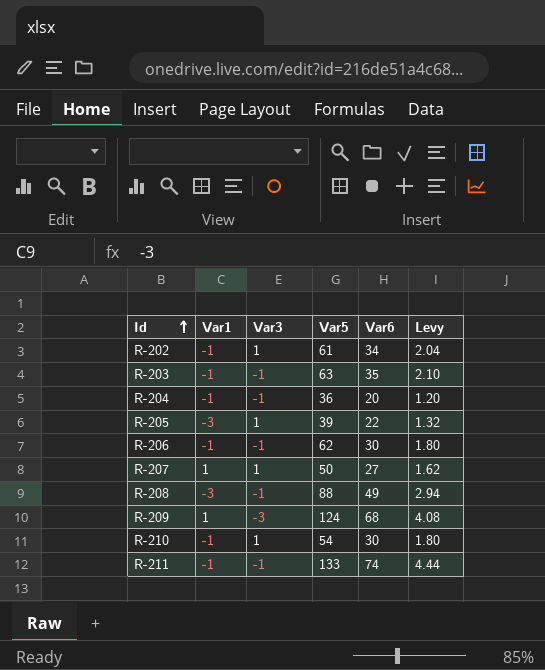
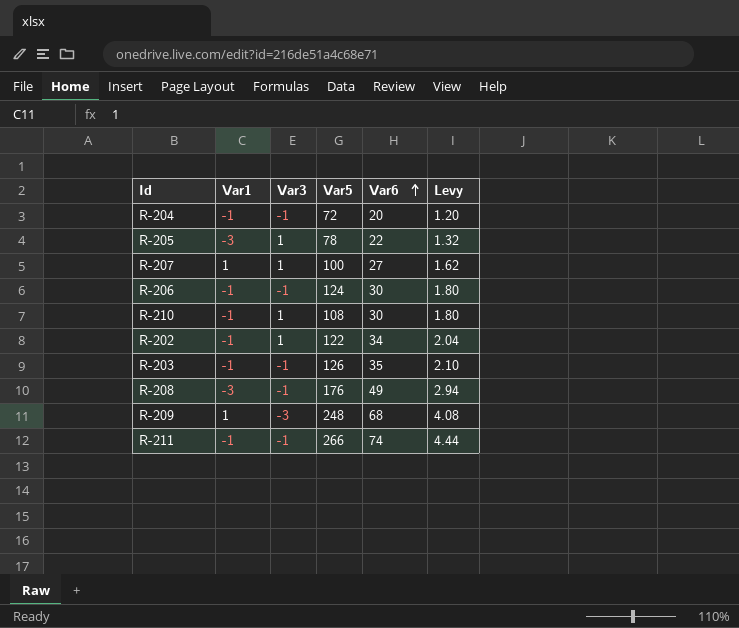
row order: Id ascending -> Var6 ascending
R-204 | Var5: 36 -> 72
R-205 | Var5: 39 -> 78
R-207 | Var5: 50 -> 100
R-206 | Var5: 62 -> 124
R-210 | Var5: 54 -> 108
R-202 | Var5: 61 -> 122
R-203 | Var5: 63 -> 126
R-208 | Var5: 88 -> 176
R-209 | Var5: 124 -> 248
R-211 | Var5: 133 -> 266

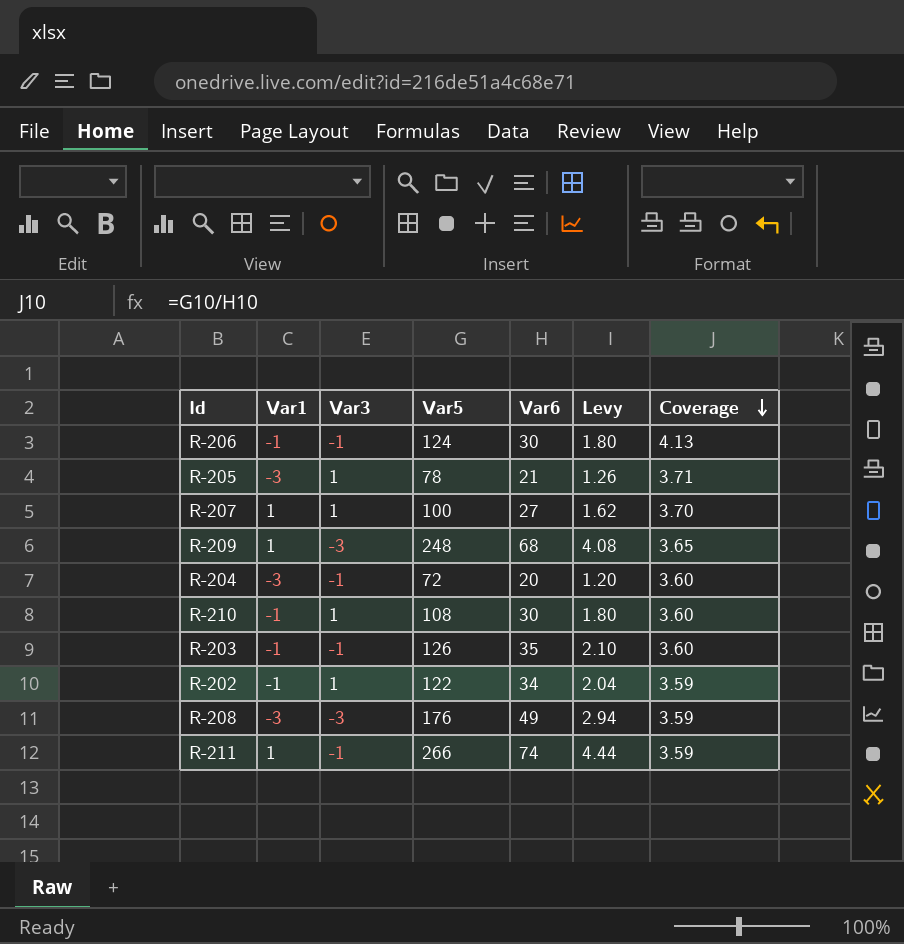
row order: Var6 ascending -> Coverage descending
column Coverage | formula: none -> [Var5] / [Var6]
R-205 | Var6: 22 -> 21
R-205 | Levy: 1.32 -> 1.26
R-204 | Var1: -1 -> -3
R-208 | Var3: -1 -> -3
R-211 | Var1: -1 -> 1

